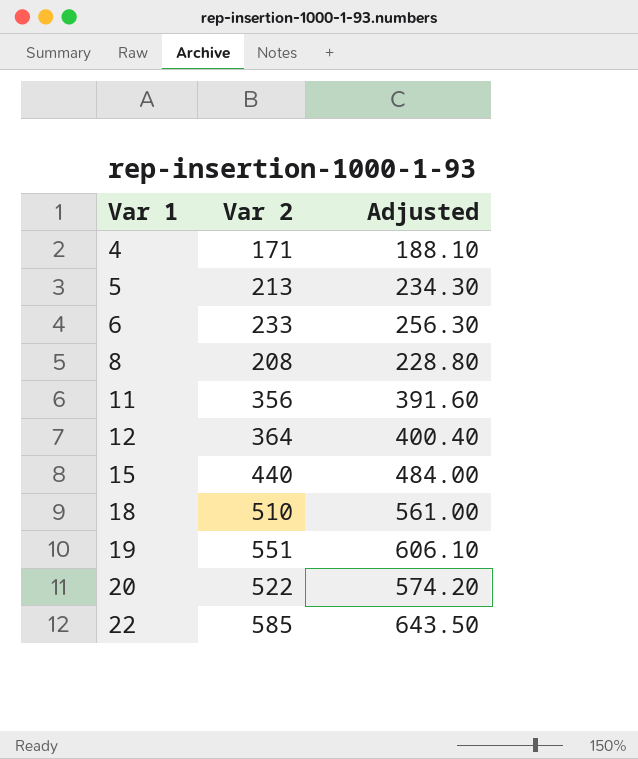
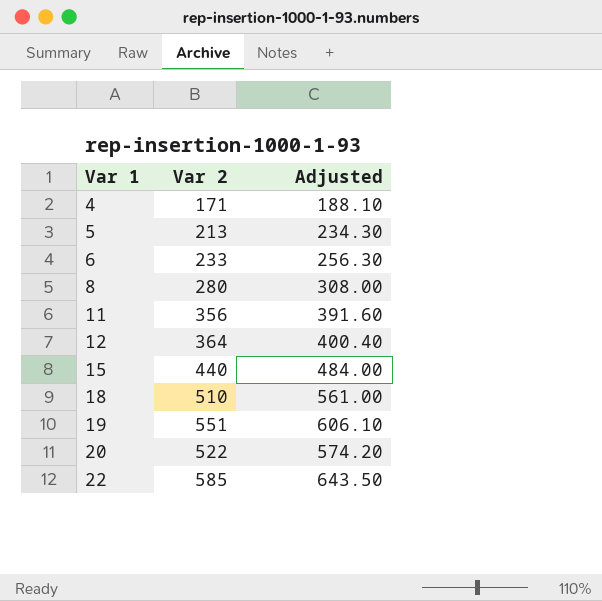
8 | Var 2: 208 -> 280
8 | Adjusted: 228.80 -> 308.00

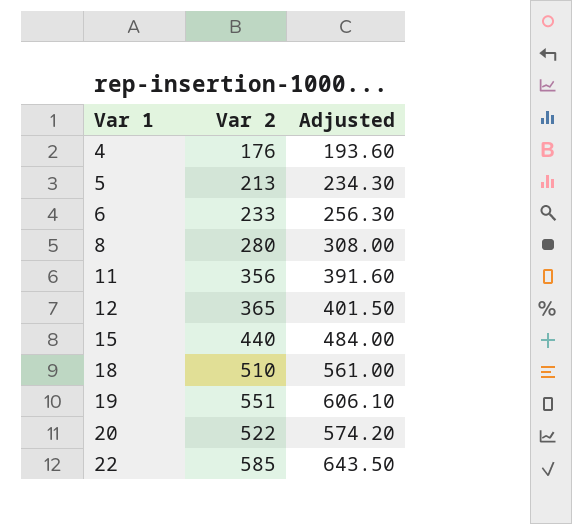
4 | Var 2: 171 -> 176
4 | Adjusted: 188.10 -> 193.60
12 | Var 2: 364 -> 365
12 | Adjusted: 400.40 -> 401.50

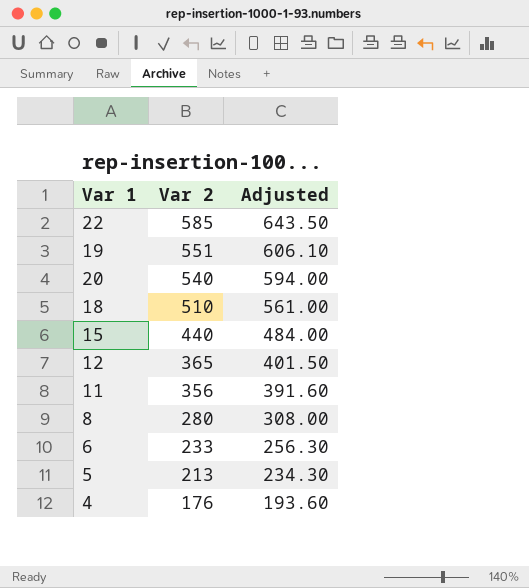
row order: Var 1 ascending -> Var 2 descending
20 | Var 2: 522 -> 540
20 | Adjusted: 574.20 -> 594.00

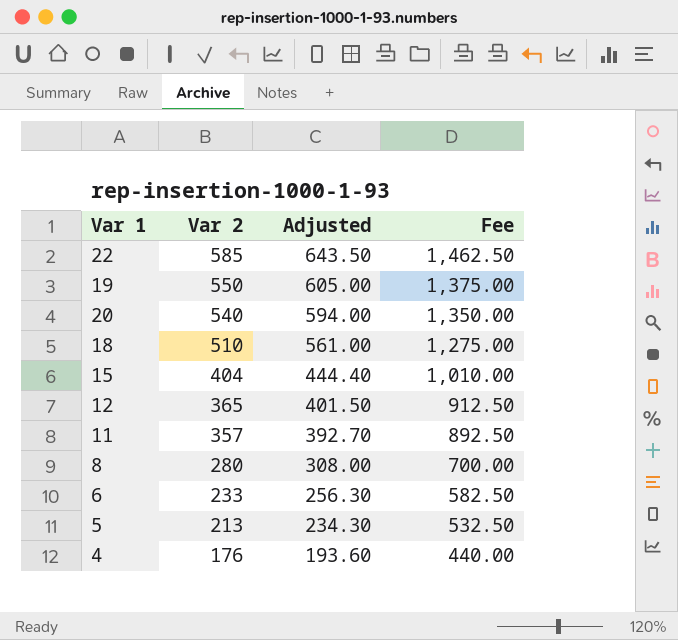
column Fee | formula: none -> [Var 2] * 2.5
19 | Var 2: 551 -> 550
19 | Adjusted: 606.10 -> 605.00
15 | Var 2: 440 -> 404
15 | Adjusted: 484.00 -> 444.40
11 | Var 2: 356 -> 357
11 | Adjusted: 391.60 -> 392.70

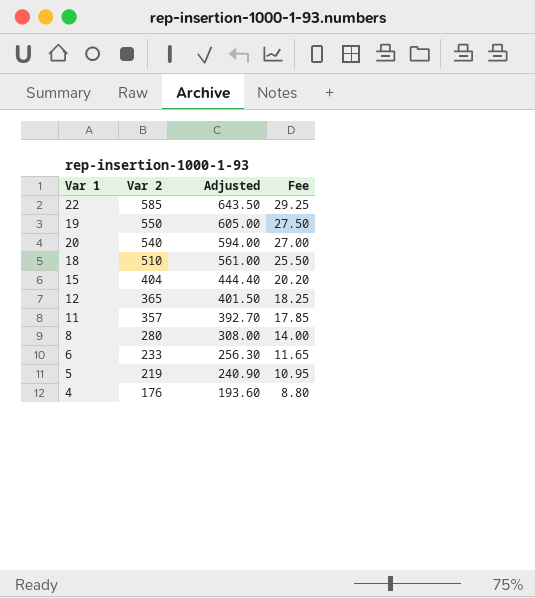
column Fee | formula: [Var 2] * 2.5 -> [Var 2] * 0.05
5 | Var 2: 213 -> 219
5 | Adjusted: 234.30 -> 240.90

